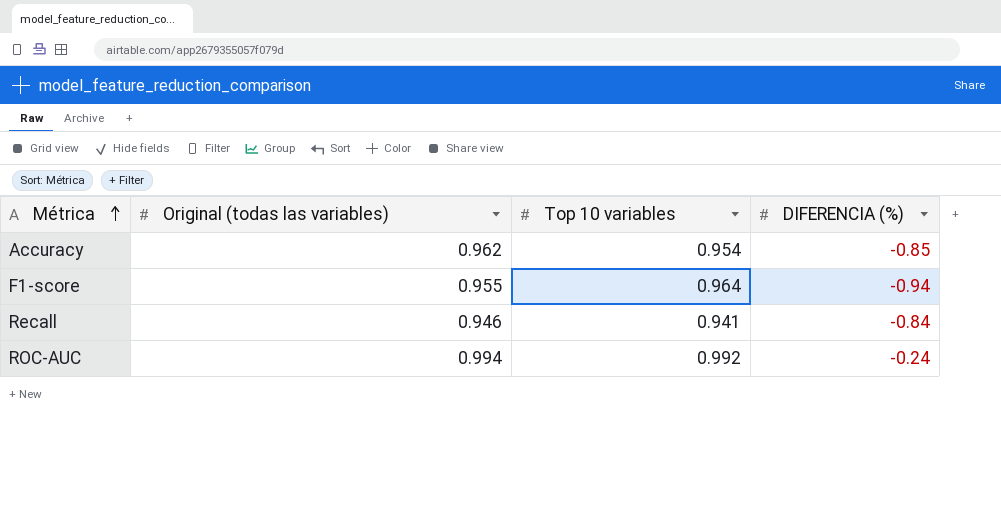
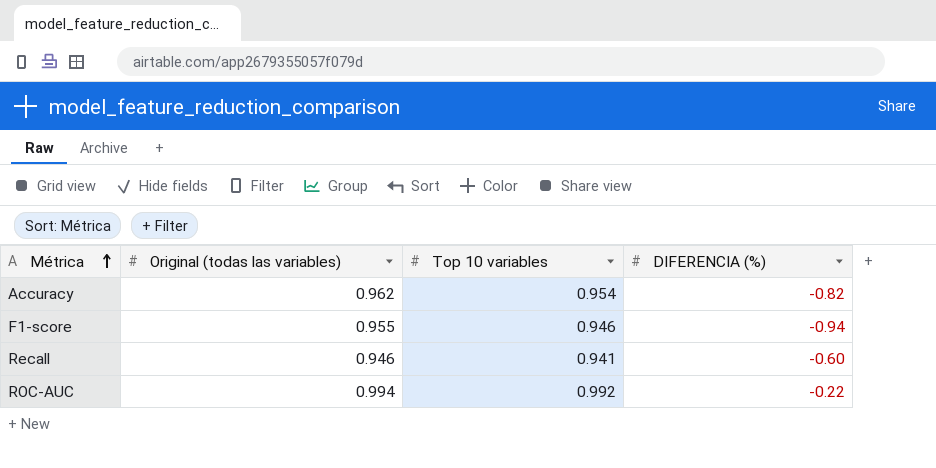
Accuracy | DIFERENCIA (%): -0.85 -> -0.82
F1-score | Top 10 variables: 0.964 -> 0.946
Recall | DIFERENCIA (%): -0.84 -> -0.60
ROC-AUC | DIFERENCIA (%): -0.24 -> -0.22

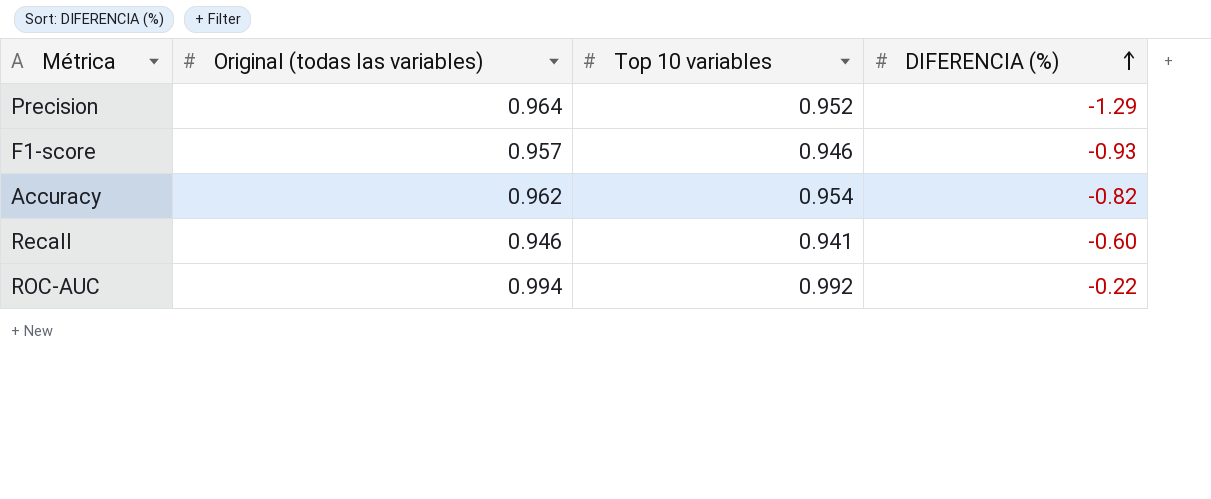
row order: Métrica ascending -> DIFERENCIA (%) ascending
row Precision: none -> 0.964 | 0.952 | -1.29
F1-score | Original (todas las variables): 0.955 -> 0.957
F1-score | DIFERENCIA (%): -0.94 -> -0.93

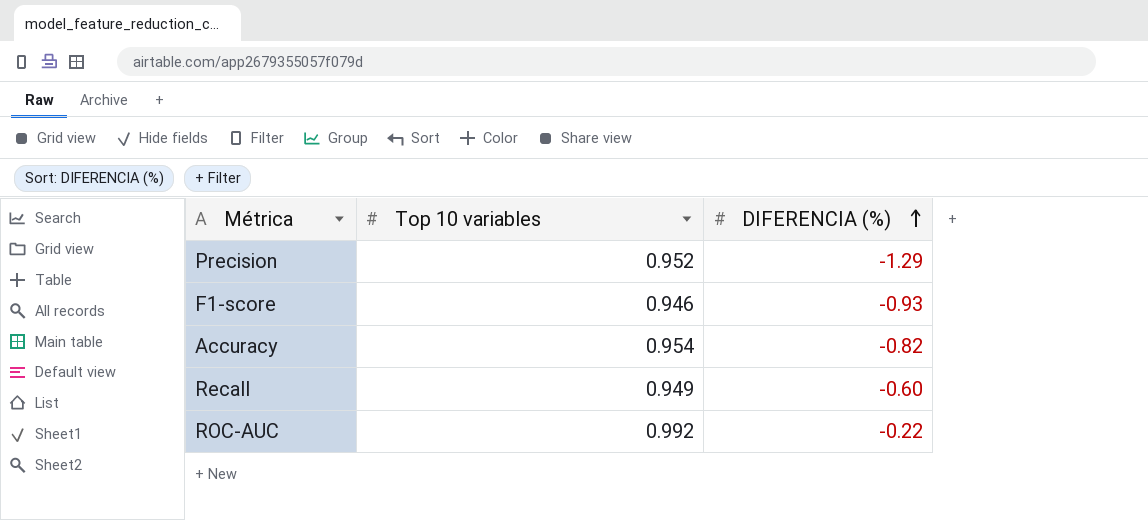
column Original (todas las variables) | position: 2 -> none
Recall | Top 10 variables: 0.941 -> 0.949

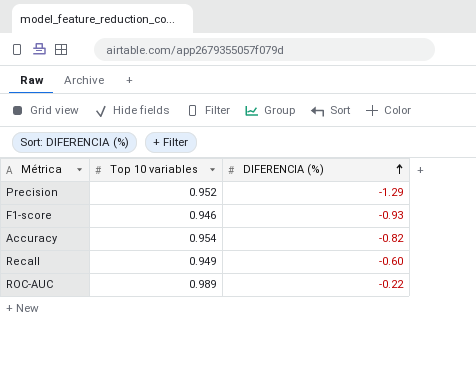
ROC-AUC | Top 10 variables: 0.992 -> 0.989

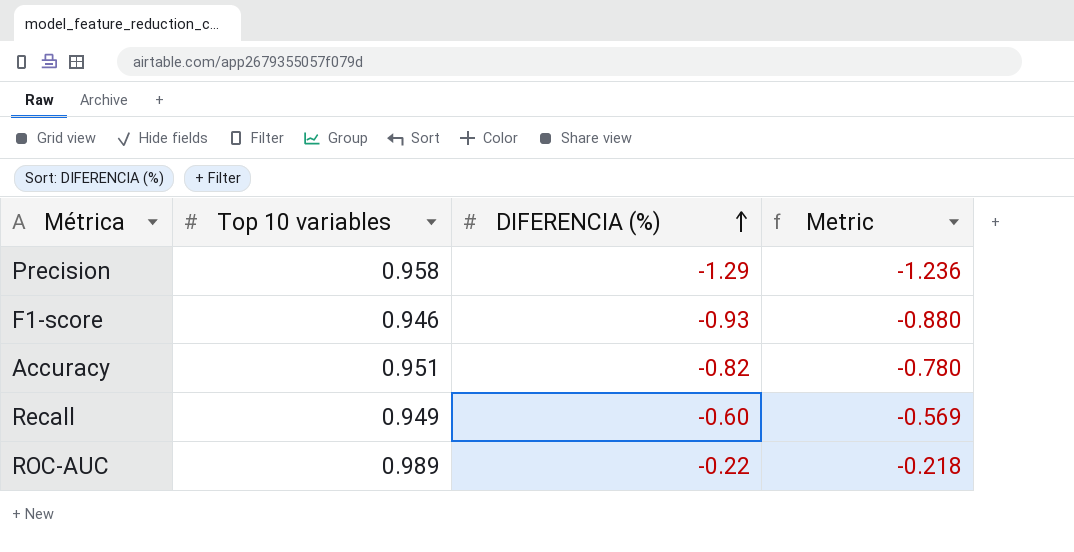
column Metric | formula: none -> [Top 10 variables] * [DIFERENCIA (%)]
Precision | Top 10 variables: 0.952 -> 0.958
Accuracy | Top 10 variables: 0.954 -> 0.951

